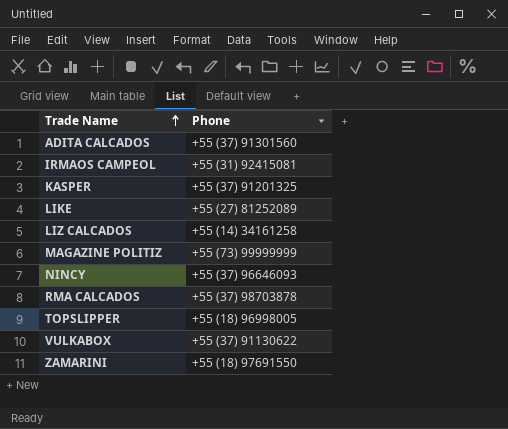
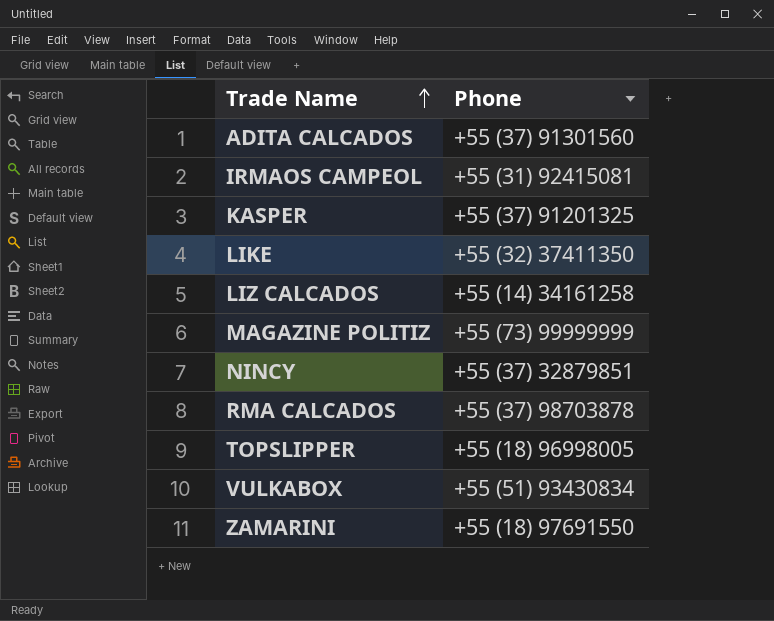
LIKE | Phone: +55 (27) 81252089 -> +55 (32) 37411350
NINCY | Phone: +55 (37) 96646093 -> +55 (37) 32879851
VULKABOX | Phone: +55 (37) 91130622 -> +55 (51) 93430834

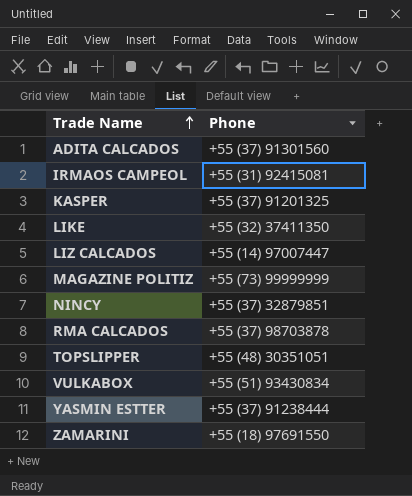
LIZ CALCADOS | Phone: +55 (14) 34161258 -> +55 (14) 97007447
TOPSLIPPER | Phone: +55 (18) 96998005 -> +55 (48) 30351051
row YASMIN ESTTER: none -> +55 (37) 91238444

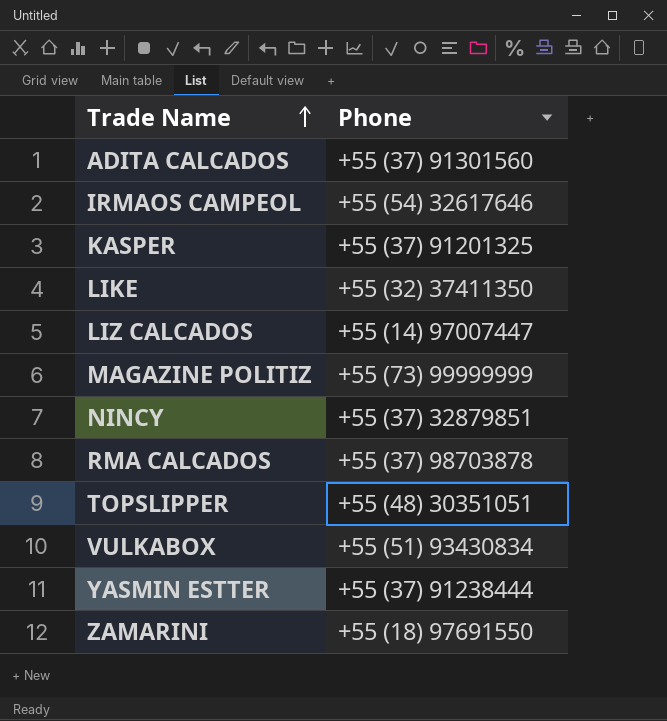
IRMAOS CAMPEOL | Phone: +55 (31) 92415081 -> +55 (54) 32617646

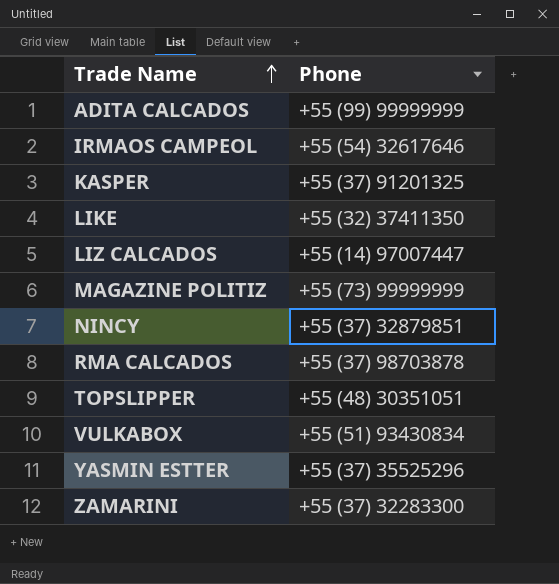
ADITA CALCADOS | Phone: +55 (37) 91301560 -> +55 (99) 99999999
YASMIN ESTTER | Phone: +55 (37) 91238444 -> +55 (37) 35525296
ZAMARINI | Phone: +55 (18) 97691550 -> +55 (37) 32283300

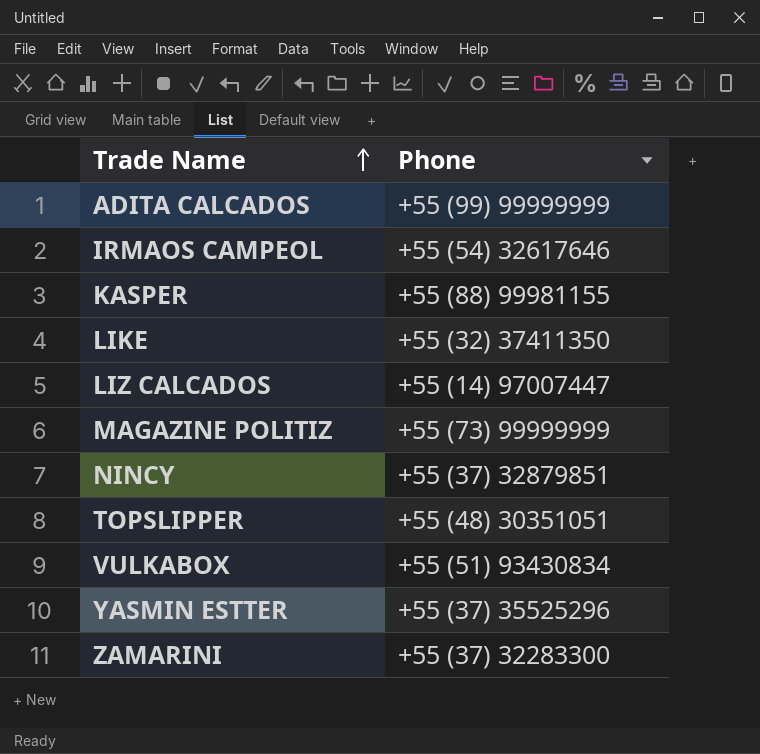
row RMA CALCADOS: +55 (37) 98703878 -> none
KASPER | Phone: +55 (37) 91201325 -> +55 (88) 99981155

